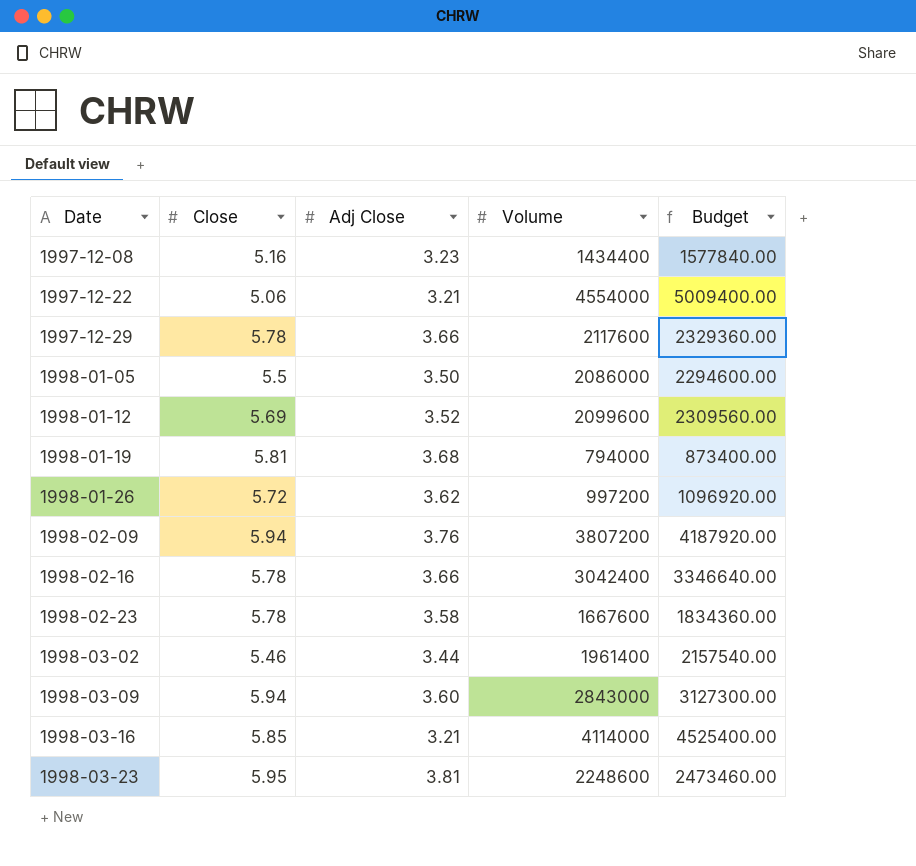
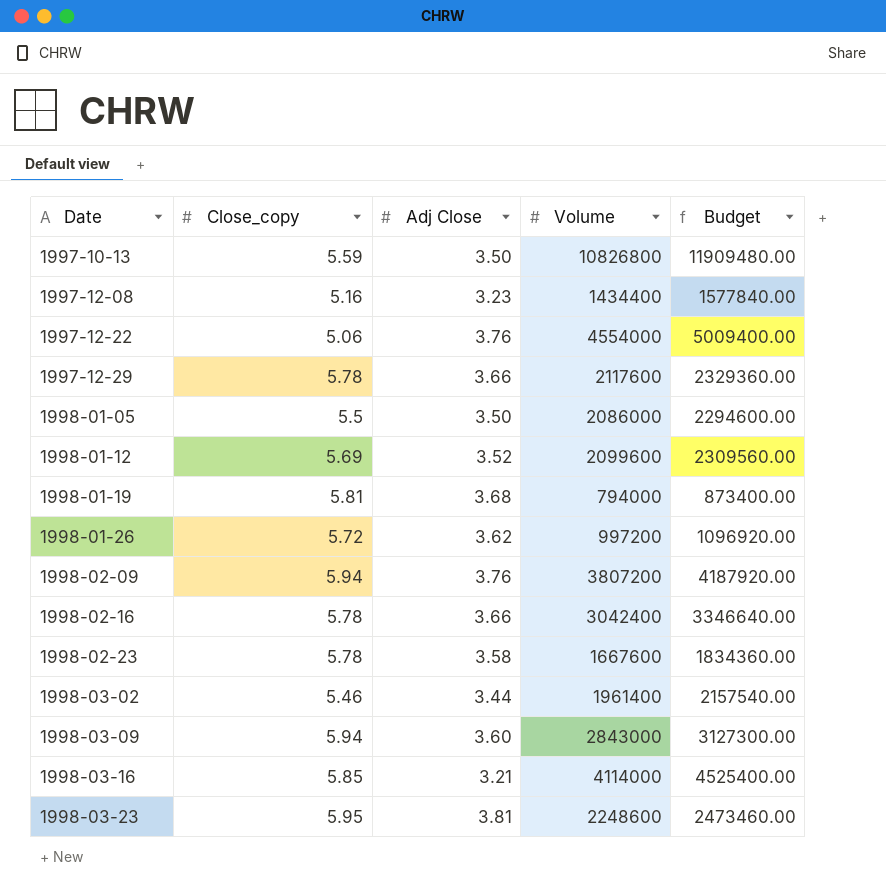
column name: Close -> Close_copy
row 1997-10-13: none -> 5.59 | 3.50 | 10826800 | 11909480.00
1997-12-22 | Adj Close: 3.21 -> 3.76

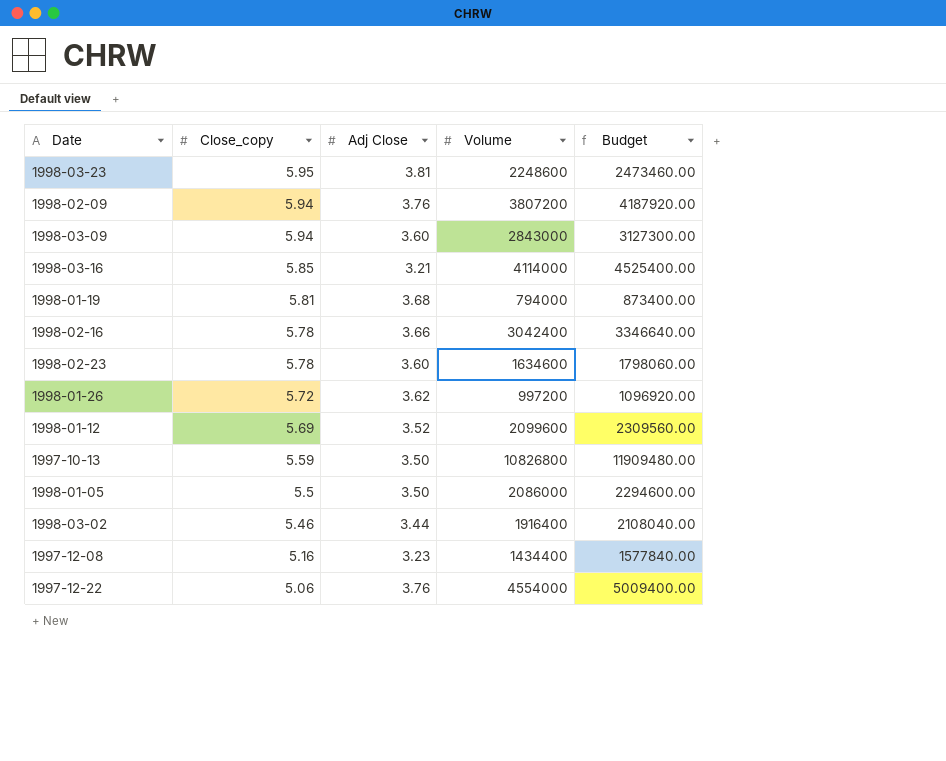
row order: Date ascending -> Close_copy descending
row 1997-12-29: 5.78 | 3.66 | 2117600 | 2329360.00 -> none
1998-02-23 | Adj Close: 3.58 -> 3.60
1998-02-23 | Volume: 1667600 -> 1634600
1998-02-23 | Budget: 1834360.00 -> 1798060.00
1998-03-02 | Volume: 1961400 -> 1916400
1998-03-02 | Budget: 2157540.00 -> 2108040.00

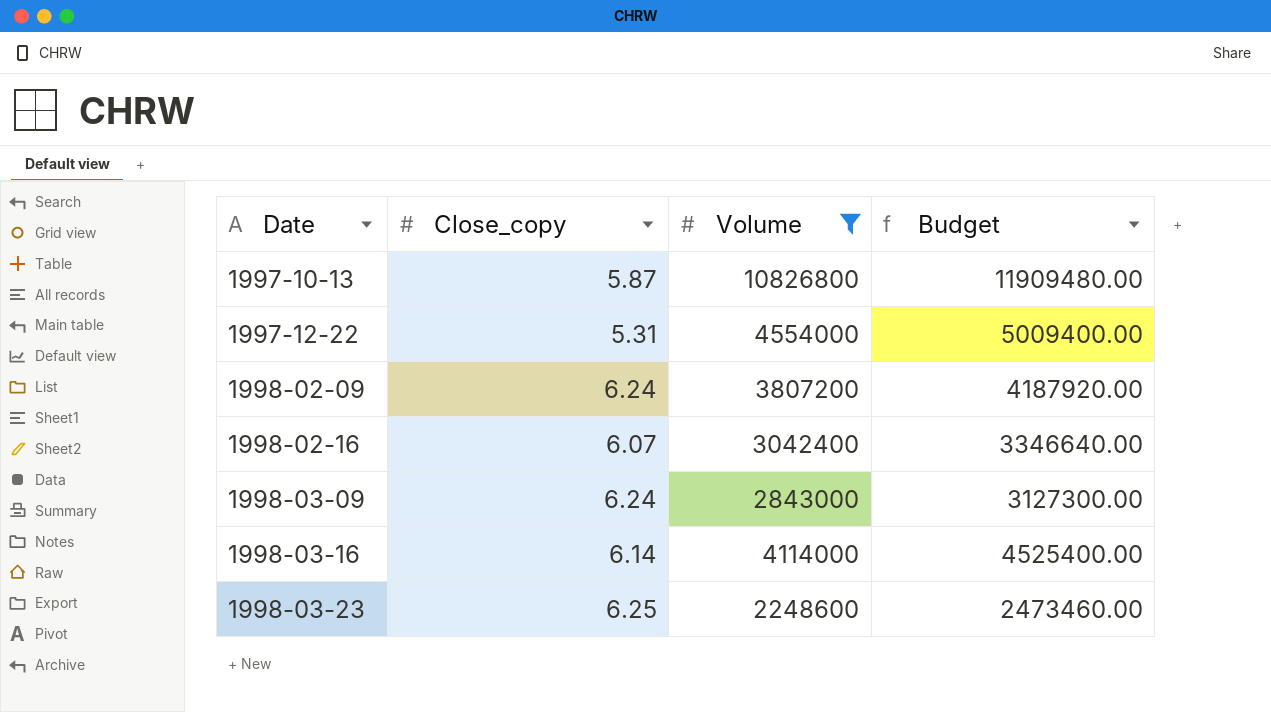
filter: none -> Volume >= 2248600
row order: Close_copy descending -> Date ascending
column Adj Close | position: 3 -> none
1997-10-13 | Close_copy: 5.59 -> 5.87
1997-12-22 | Close_copy: 5.06 -> 5.31
1998-02-09 | Close_copy: 5.94 -> 6.24
1998-02-16 | Close_copy: 5.78 -> 6.07
1998-03-09 | Close_copy: 5.94 -> 6.24
1998-03-16 | Close_copy: 5.85 -> 6.14
1998-03-23 | Close_copy: 5.95 -> 6.25

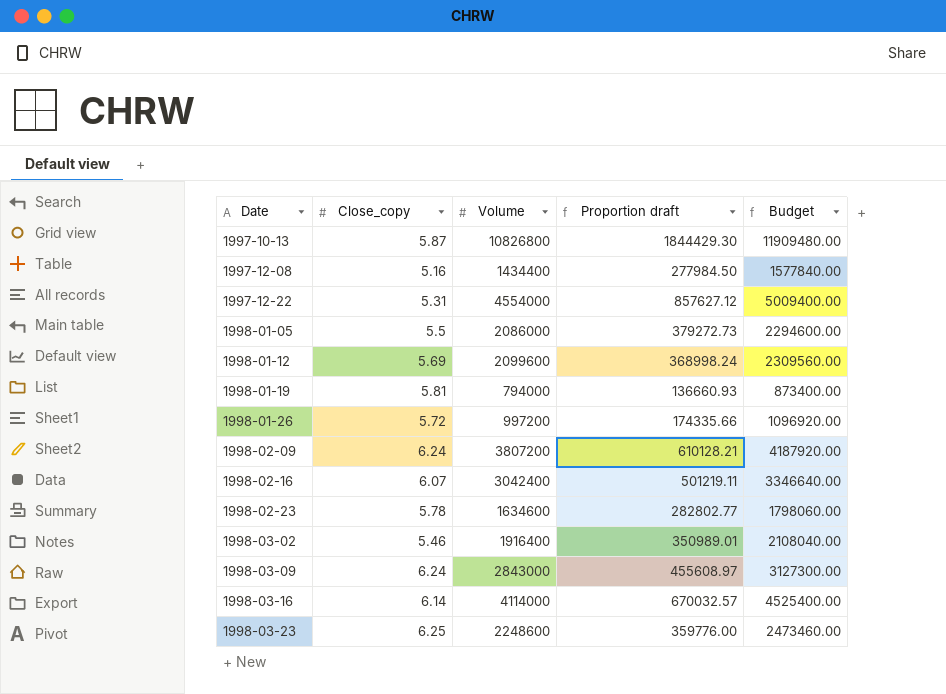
filter: Volume >= 2248600 -> none
column Proportion draft | formula: none -> [Volume] / [Close_copy]

